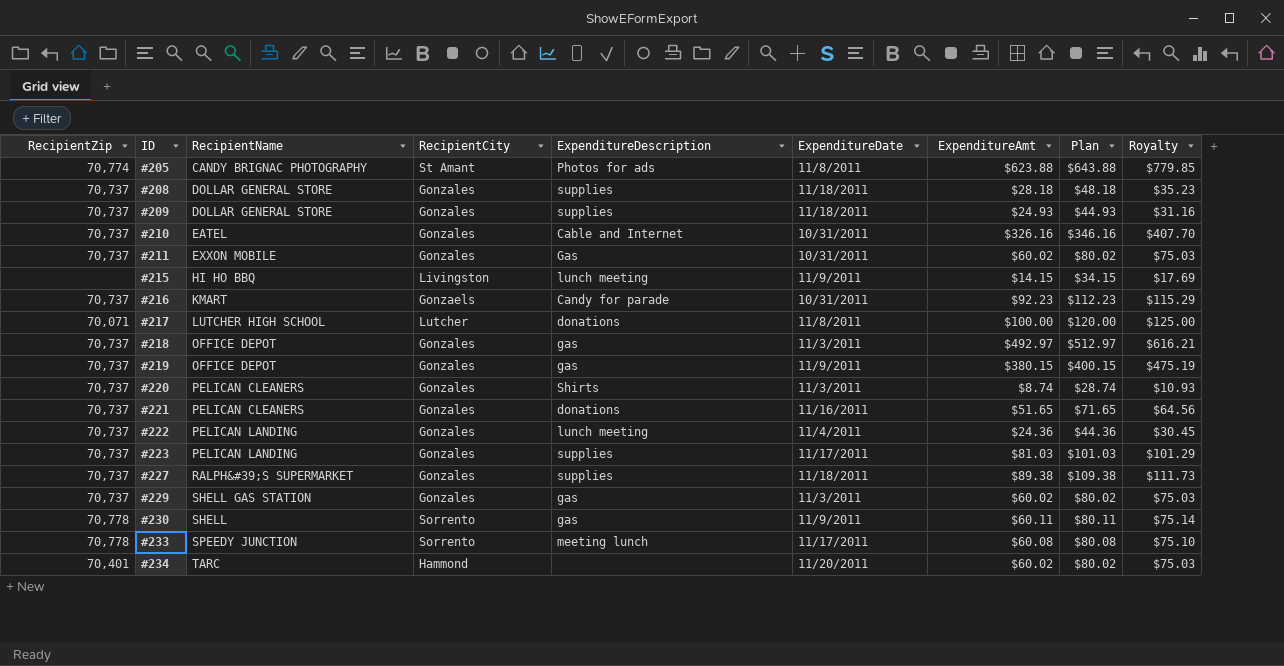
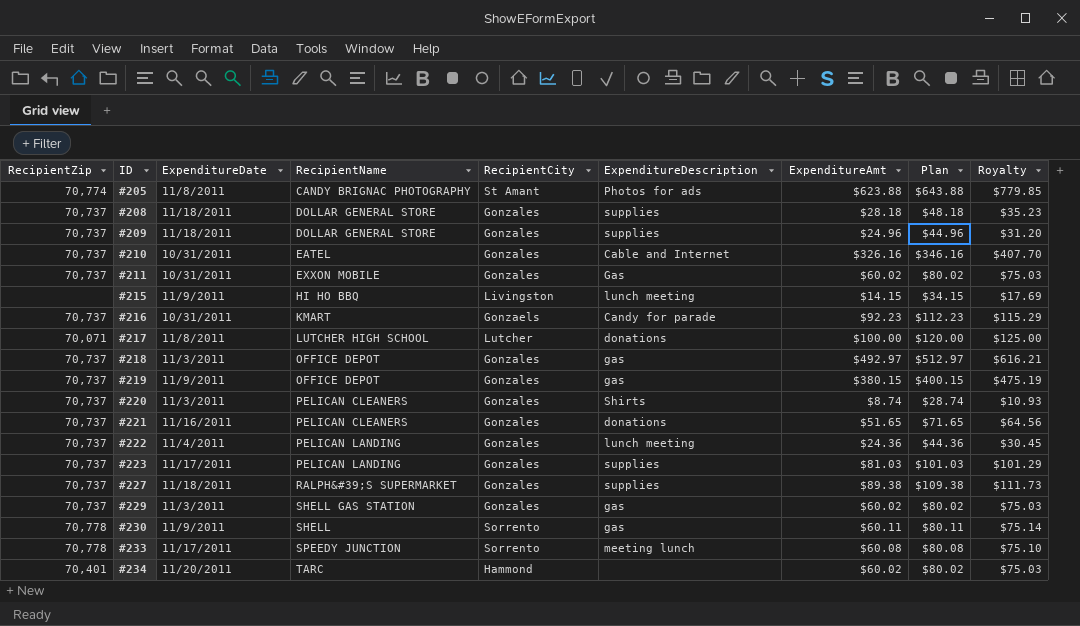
column ExpenditureDate | position: 6 -> 3
#209 | ExpenditureAmt: $24.93 -> $24.96
#209 | Plan: $44.93 -> $44.96
#209 | Royalty: $31.16 -> $31.20

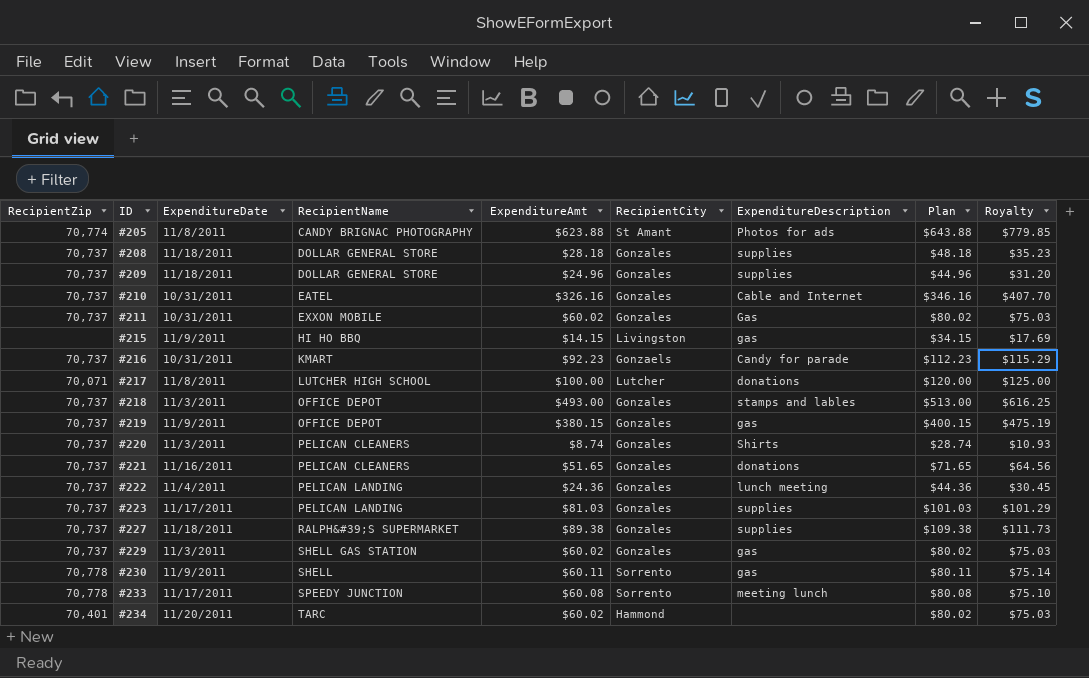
column ExpenditureAmt | position: 7 -> 5
#215 | ExpenditureDescription: lunch meeting -> gas
#218 | ExpenditureAmt: $492.97 -> $493.00
#218 | ExpenditureDescription: gas -> stamps and lables
#218 | Plan: $512.97 -> $513.00
#218 | Royalty: $616.21 -> $616.25

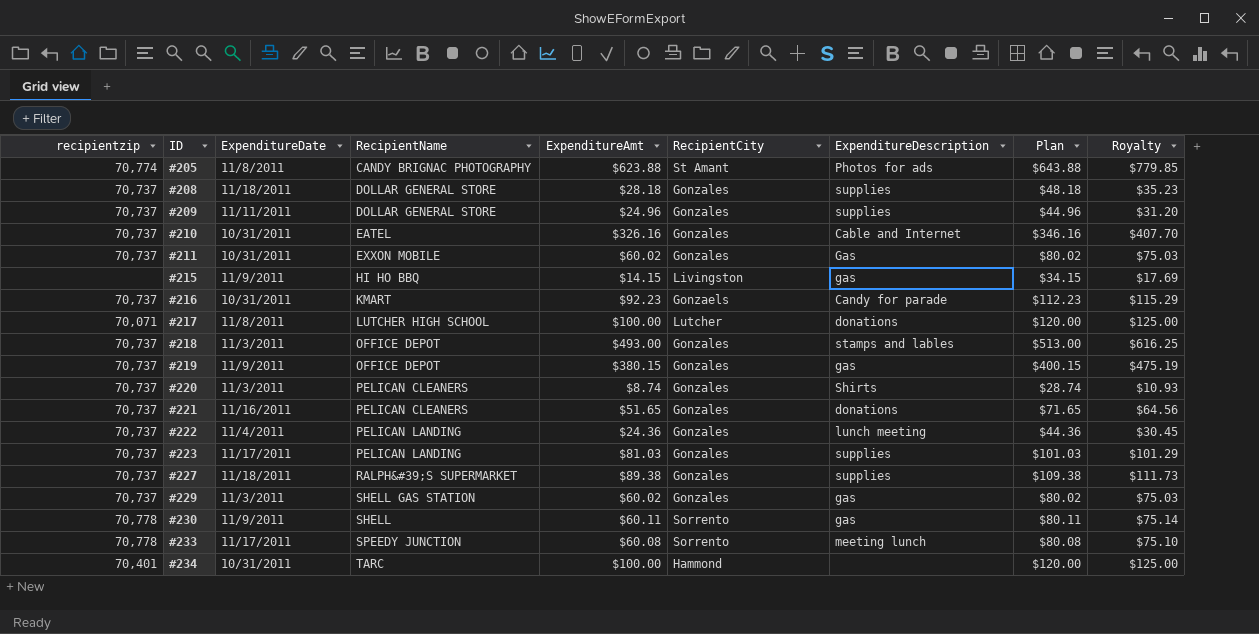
column name: RecipientZip -> recipientzip
#209 | ExpenditureDate: 11/18/2011 -> 11/11/2011
#234 | ExpenditureDate: 11/20/2011 -> 10/31/2011
#234 | ExpenditureAmt: $60.02 -> $100.00
#234 | Plan: $80.02 -> $120.00
#234 | Royalty: $75.03 -> $125.00

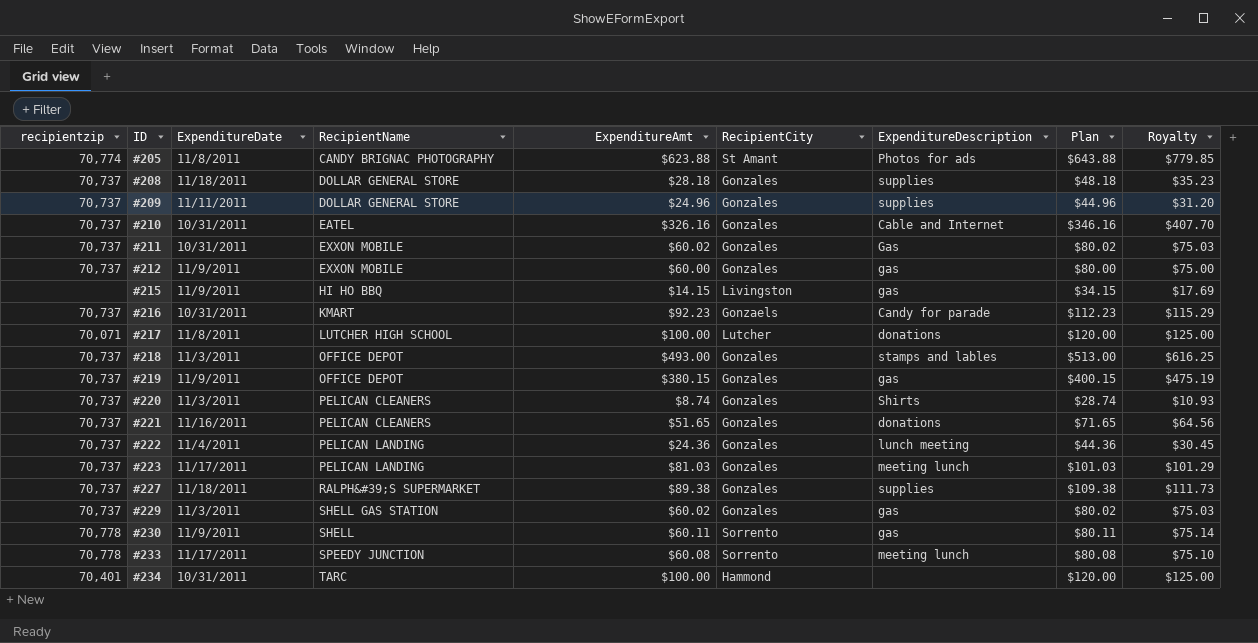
row #212: none -> 70,737 | 11/9/2011 | EXXON MOBILE | $60.00 | Gonzales | gas | $80.00 | $75.00
#223 | ExpenditureDescription: supplies -> meeting lunch

